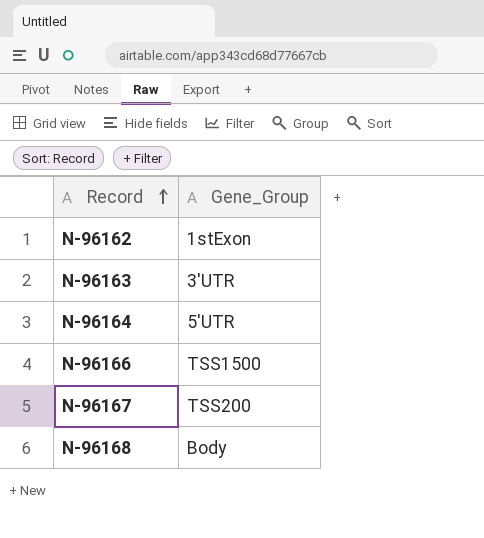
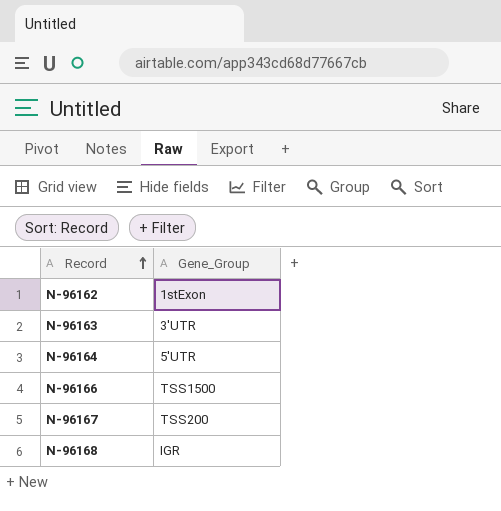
N-96168 | Gene_Group: Body -> IGR

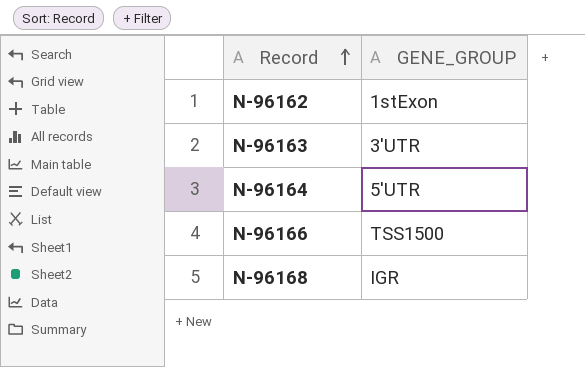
column name: Gene_Group -> GENE_GROUP
row N-96167: TSS200 -> none

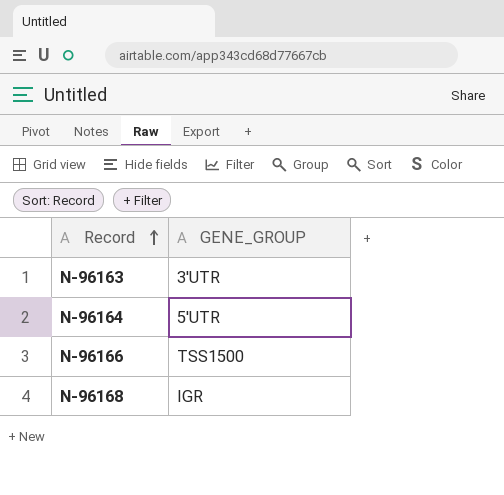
row N-96162: 1stExon -> none

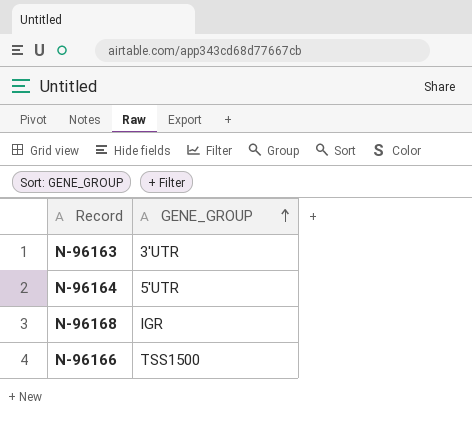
row order: Record ascending -> GENE_GROUP ascending

